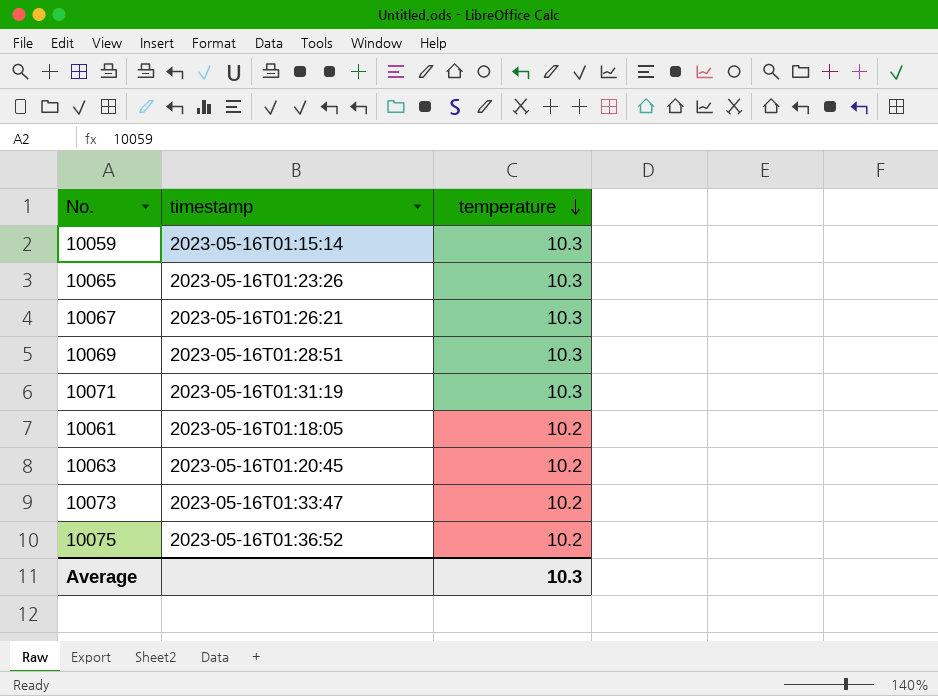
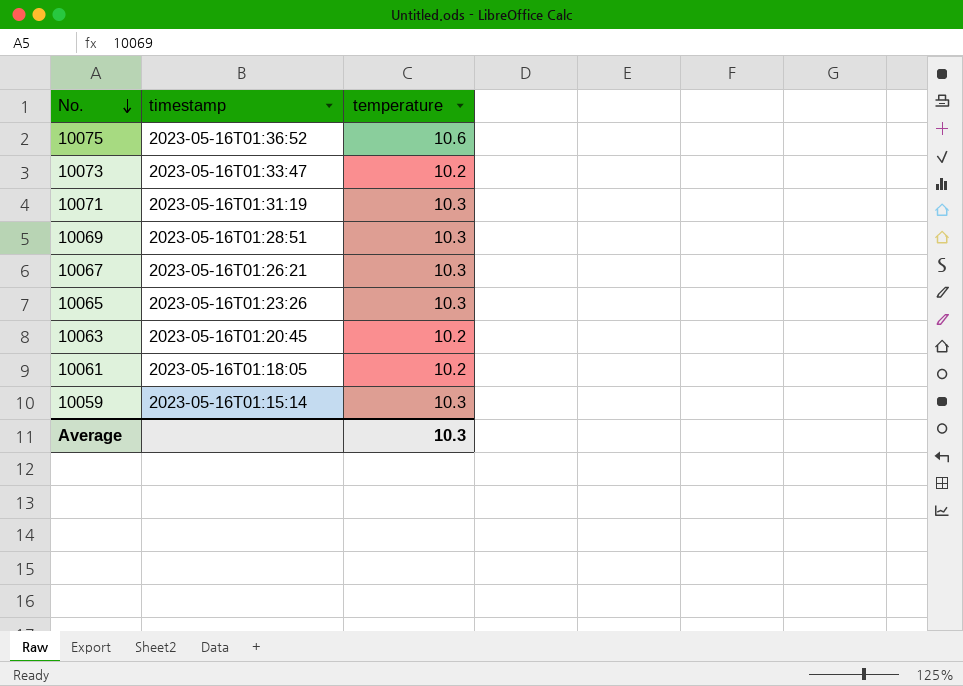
row order: temperature descending -> No. descending
10075 | temperature: 10.2 -> 10.6

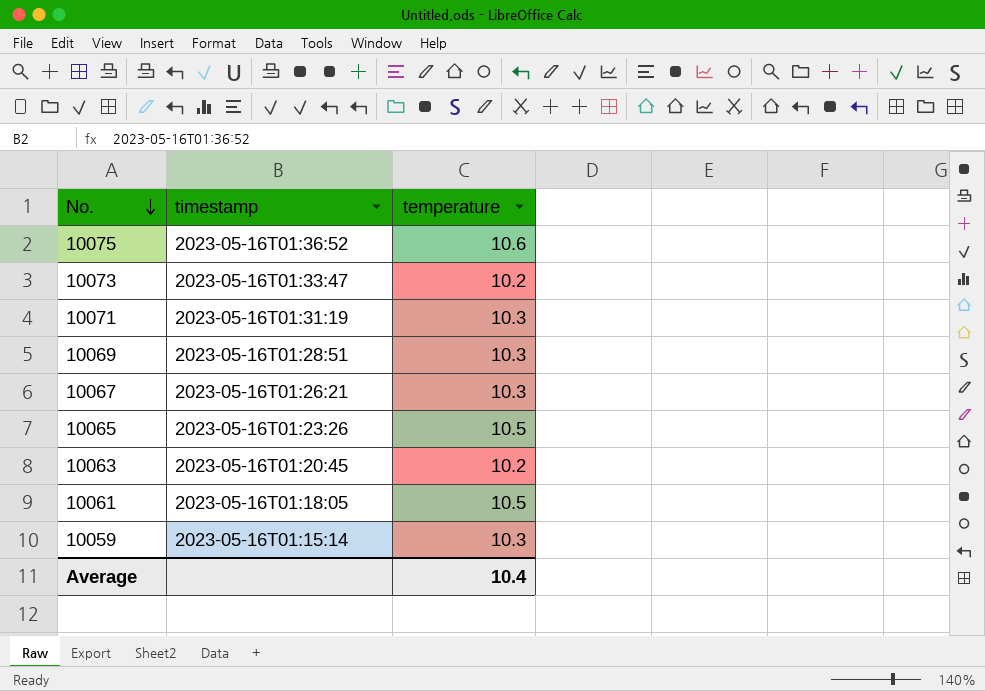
10065 | temperature: 10.3 -> 10.5
10061 | temperature: 10.2 -> 10.5
Average | temperature: 10.3 -> 10.4

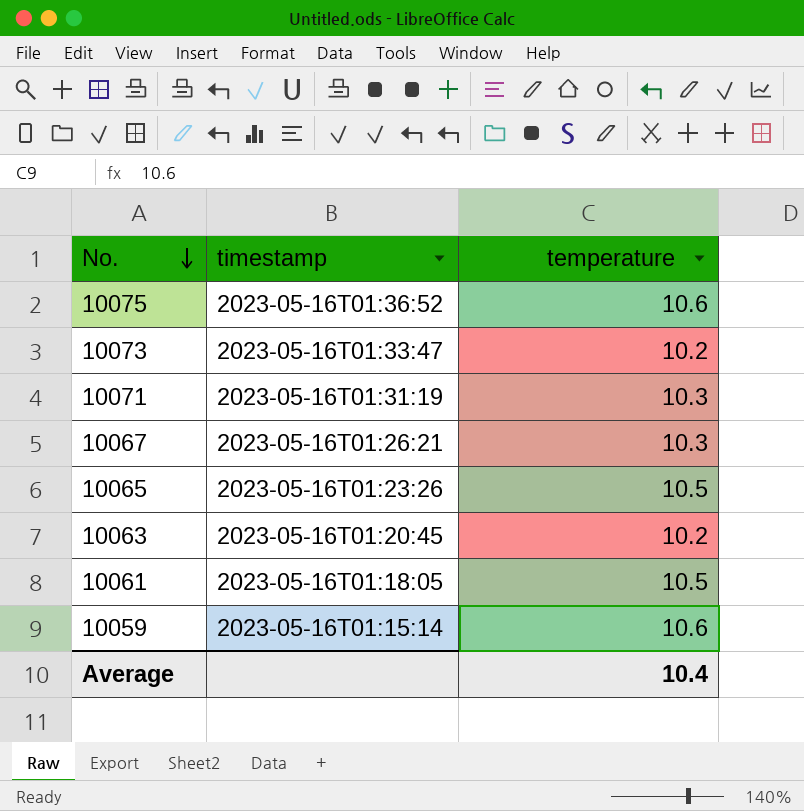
row 10069: 2023-05-16T01:28:51 | 10.3 -> none
10059 | temperature: 10.3 -> 10.6

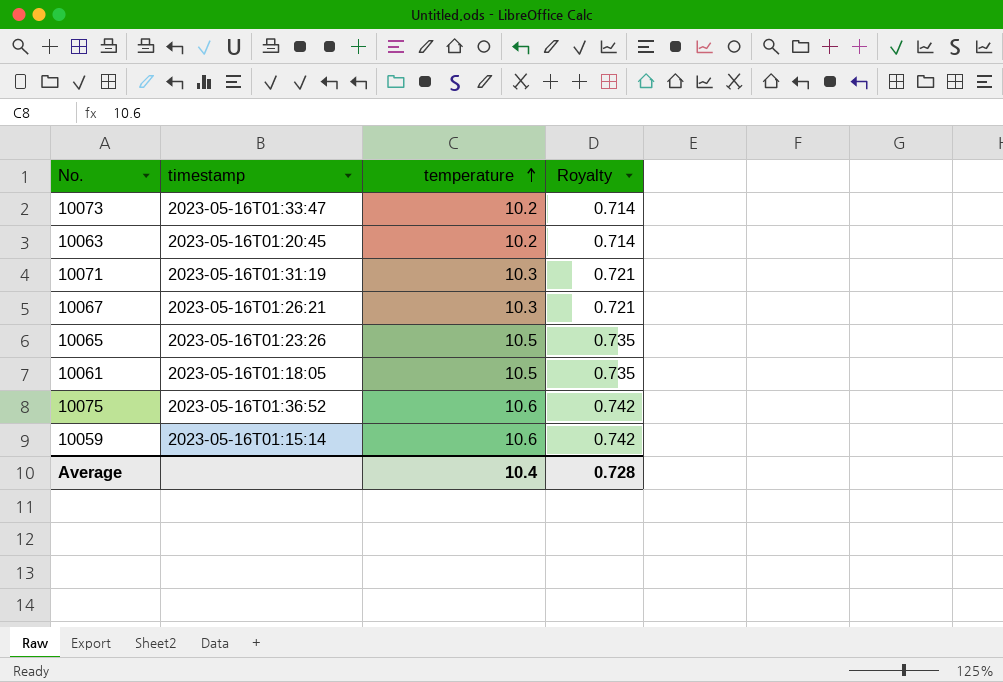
row order: No. descending -> temperature ascending
column Royalty | formula: none -> [temperature] * 0.07

